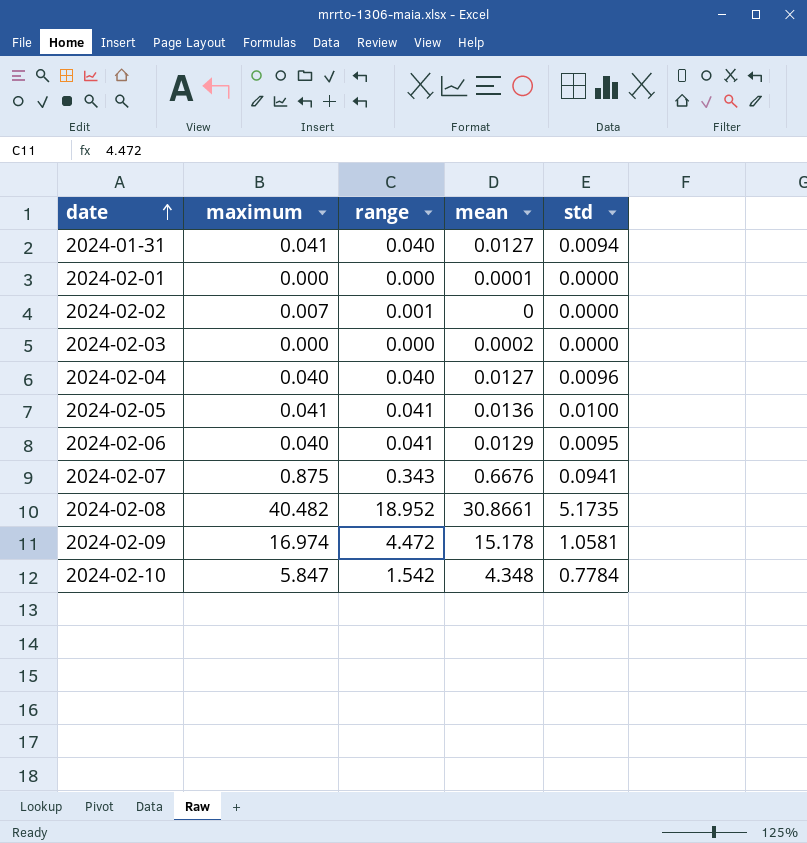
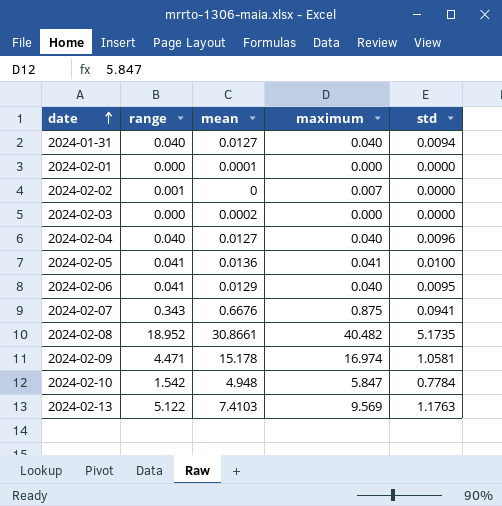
column maximum | position: 2 -> 4
2024-01-31 | maximum: 0.041 -> 0.040
2024-02-09 | range: 4.472 -> 4.471
2024-02-10 | mean: 4.348 -> 4.948
row 2024-02-13: none -> 5.122 | 7.4103 | 9.569 | 1.1763

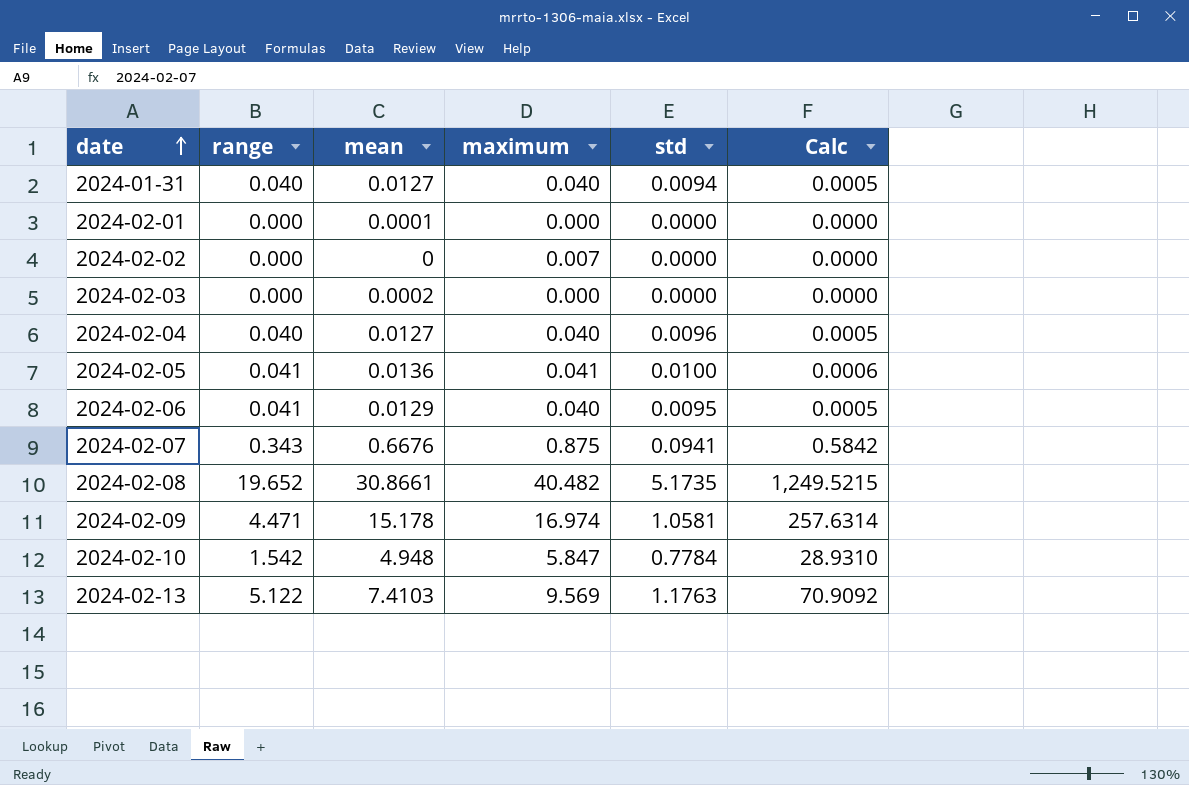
column Calc | formula: none -> [mean] * [maximum]
2024-02-02 | range: 0.001 -> 0.000
2024-02-08 | range: 18.952 -> 19.652

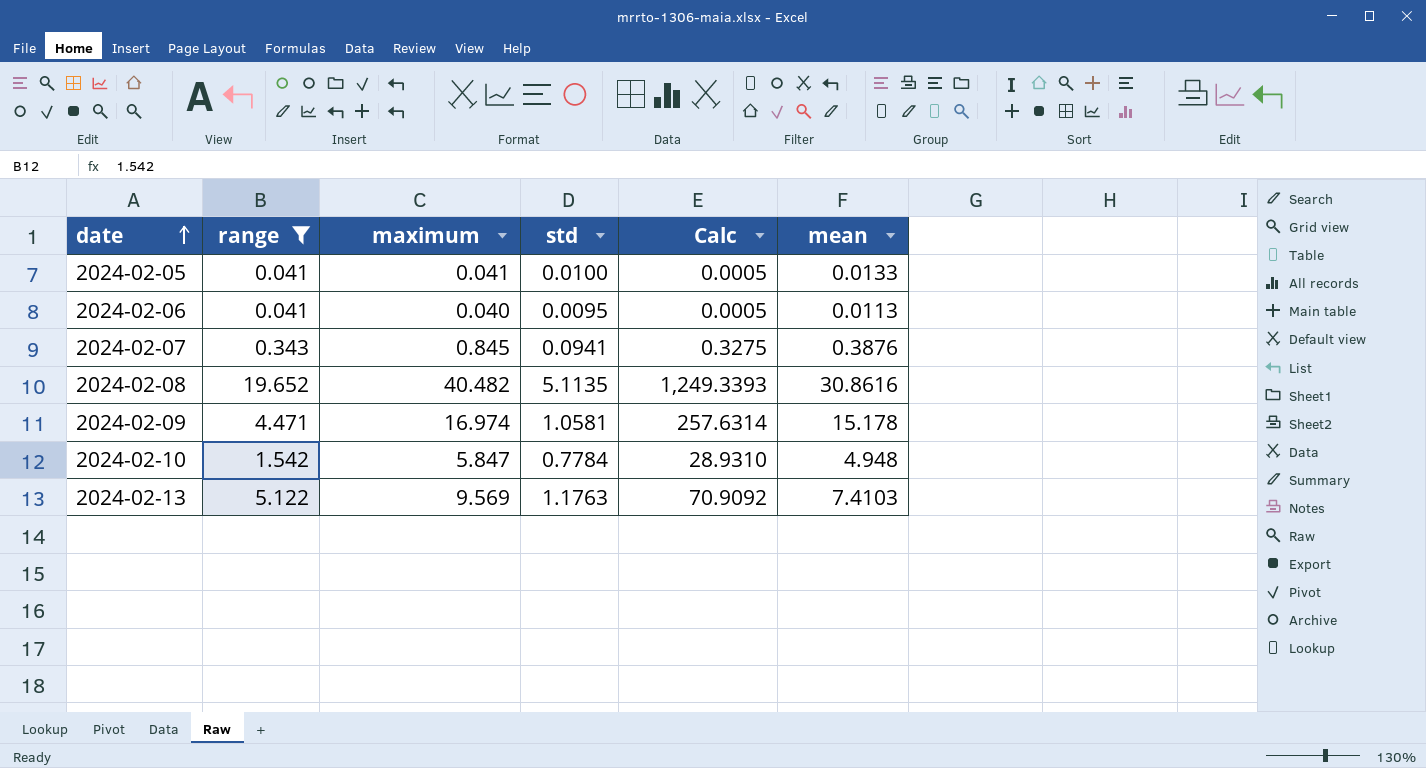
filter: none -> range >= 0.041
column mean | position: 3 -> 6
2024-02-05 | Calc: 0.0006 -> 0.0005
2024-02-05 | mean: 0.0136 -> 0.0133
2024-02-06 | mean: 0.0129 -> 0.0113
2024-02-07 | maximum: 0.875 -> 0.845
2024-02-07 | Calc: 0.5842 -> 0.3275
2024-02-07 | mean: 0.6676 -> 0.3876
2024-02-08 | std: 5.1735 -> 5.1135
2024-02-08 | Calc: 1,249.5215 -> 1,249.3393
2024-02-08 | mean: 30.8661 -> 30.8616

